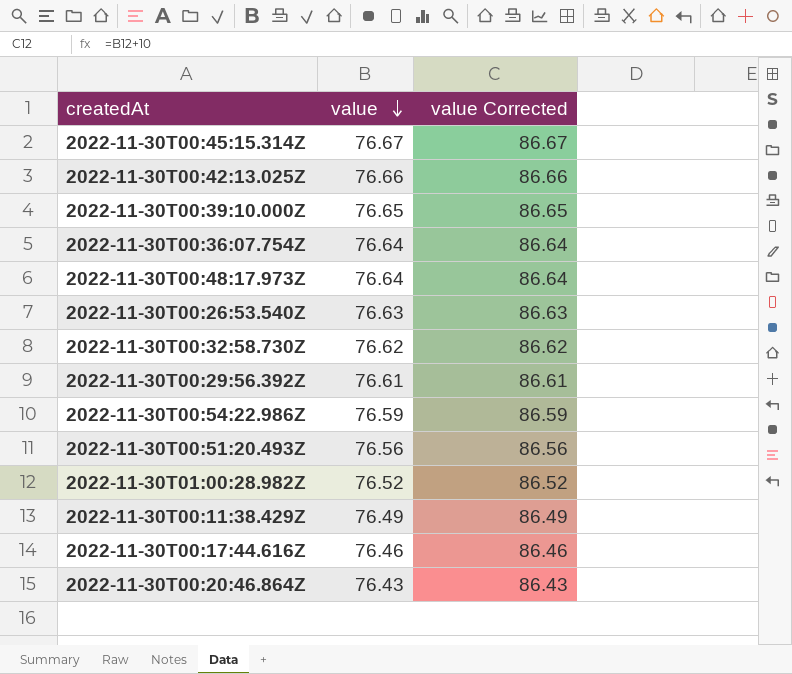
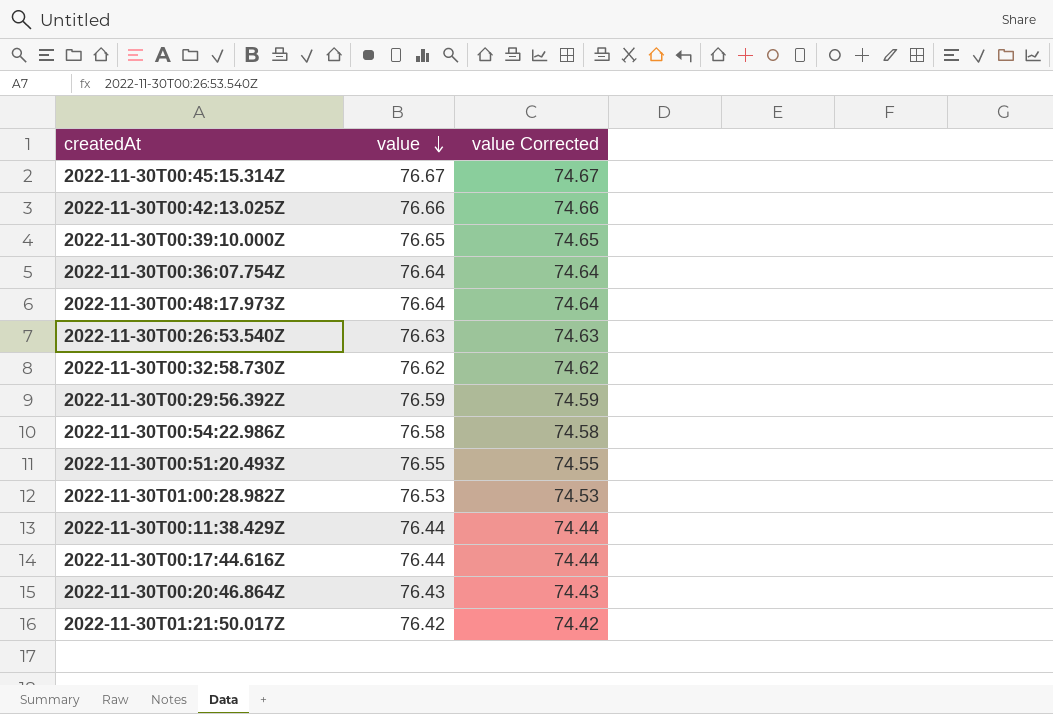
column value Corrected | formula: [value] + 10 -> [value] - 2
2022-11-30T00:29:56.392Z | value: 76.61 -> 76.59
2022-11-30T00:54:22.986Z | value: 76.59 -> 76.58
2022-11-30T00:51:20.493Z | value: 76.56 -> 76.55
2022-11-30T01:00:28.982Z | value: 76.52 -> 76.53
2022-11-30T00:11:38.429Z | value: 76.49 -> 76.44
2022-11-30T00:17:44.616Z | value: 76.46 -> 76.44
row 2022-11-30T01:21:50.017Z: none -> 76.42 | 74.42

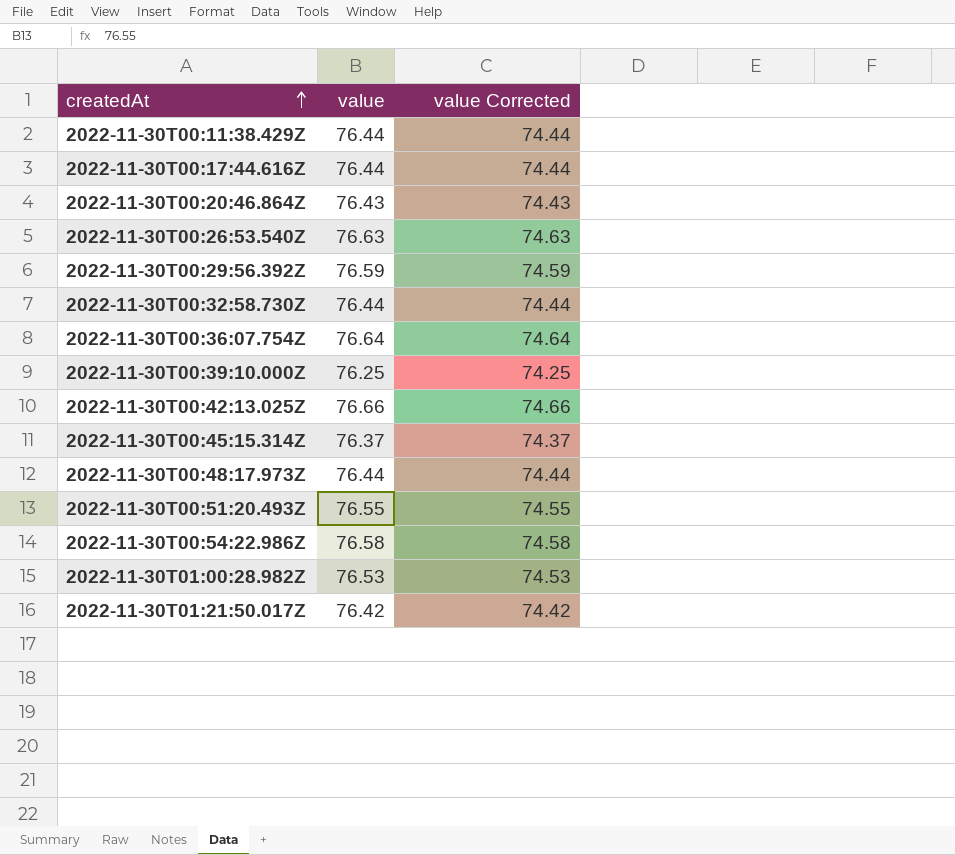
row order: value descending -> createdAt ascending
2022-11-30T00:32:58.730Z | value: 76.62 -> 76.44
2022-11-30T00:32:58.730Z | value Corrected: 74.62 -> 74.44
2022-11-30T00:39:10.000Z | value: 76.65 -> 76.25
2022-11-30T00:39:10.000Z | value Corrected: 74.65 -> 74.25
2022-11-30T00:45:15.314Z | value: 76.67 -> 76.37
2022-11-30T00:45:15.314Z | value Corrected: 74.67 -> 74.37
2022-11-30T00:48:17.973Z | value: 76.64 -> 76.44
2022-11-30T00:48:17.973Z | value Corrected: 74.64 -> 74.44

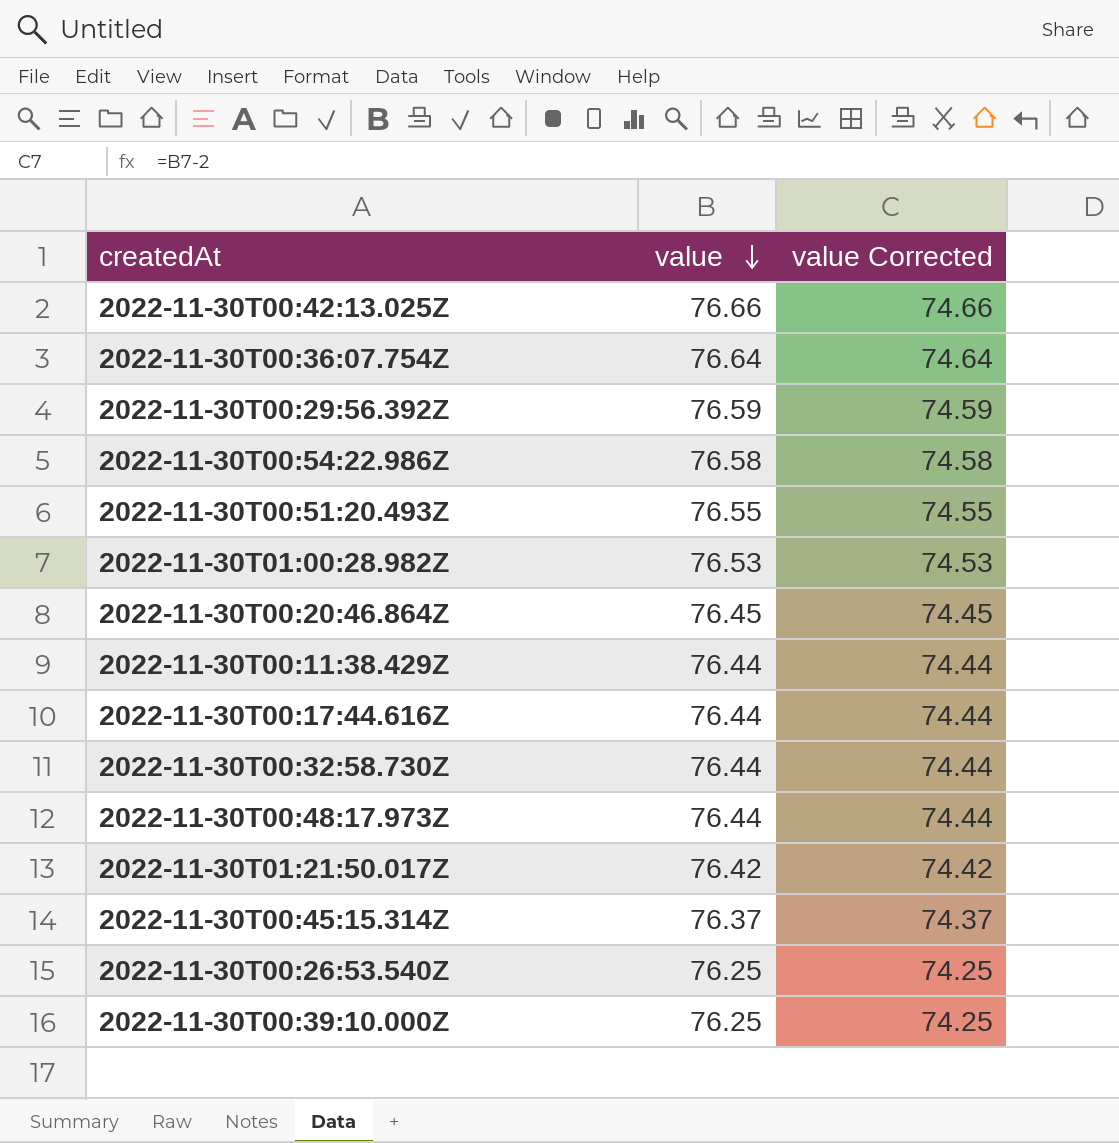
row order: createdAt ascending -> value descending
2022-11-30T00:20:46.864Z | value: 76.43 -> 76.45
2022-11-30T00:20:46.864Z | value Corrected: 74.43 -> 74.45
2022-11-30T00:26:53.540Z | value: 76.63 -> 76.25
2022-11-30T00:26:53.540Z | value Corrected: 74.63 -> 74.25

